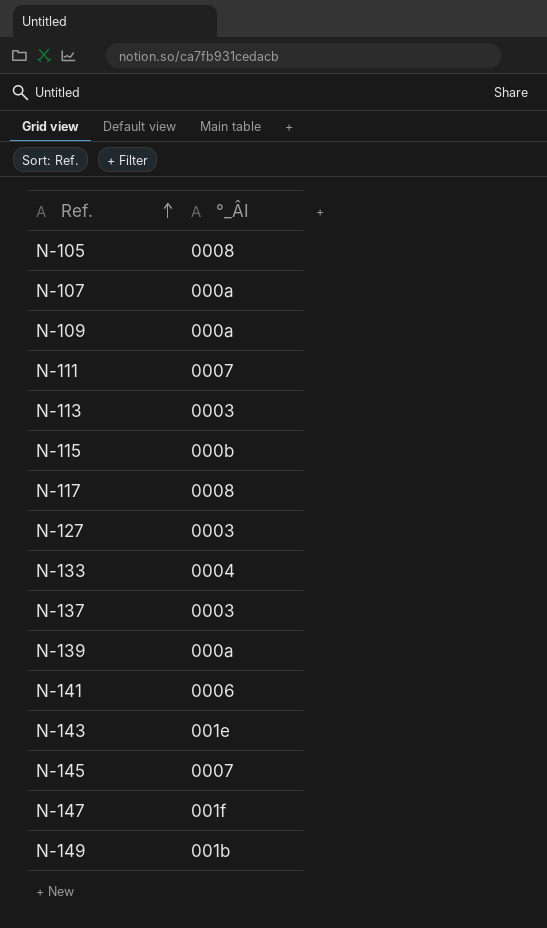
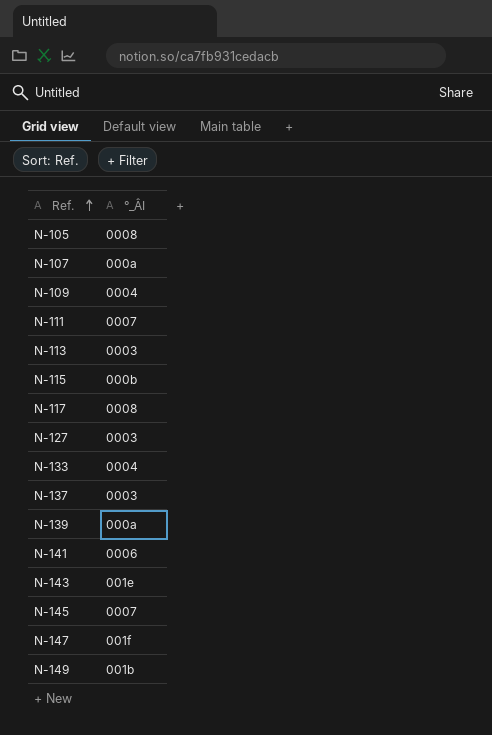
N-109 | °_ÂI: 000a -> 0004

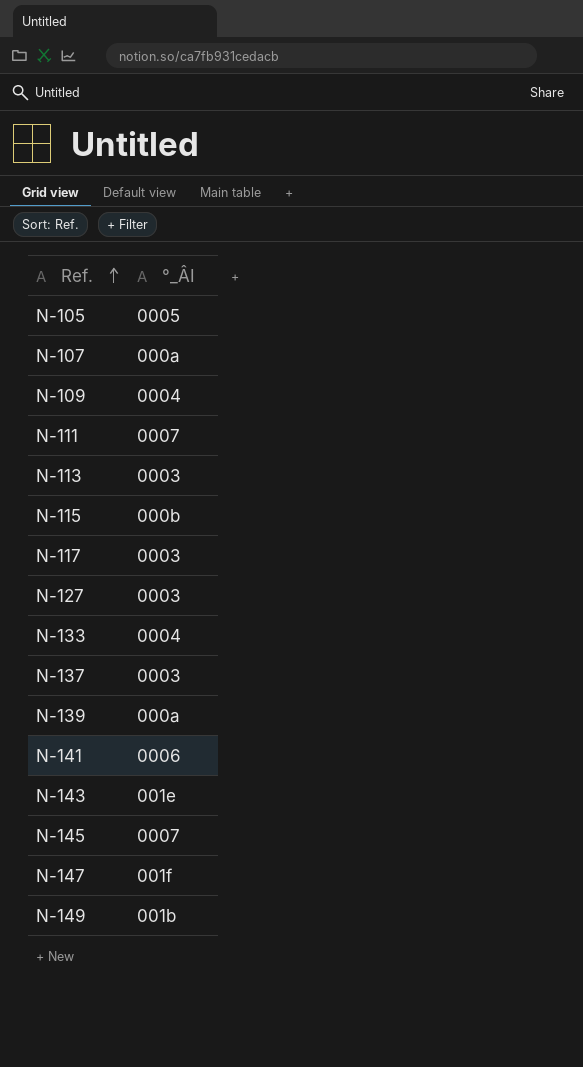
N-105 | °_ÂI: 0008 -> 0005
N-117 | °_ÂI: 0008 -> 0003

